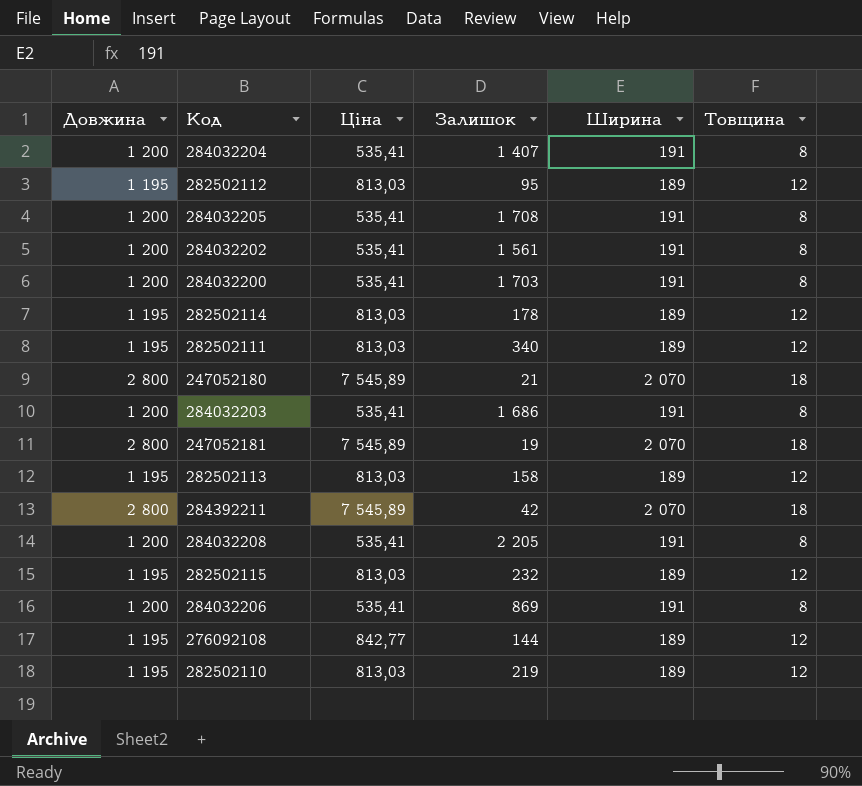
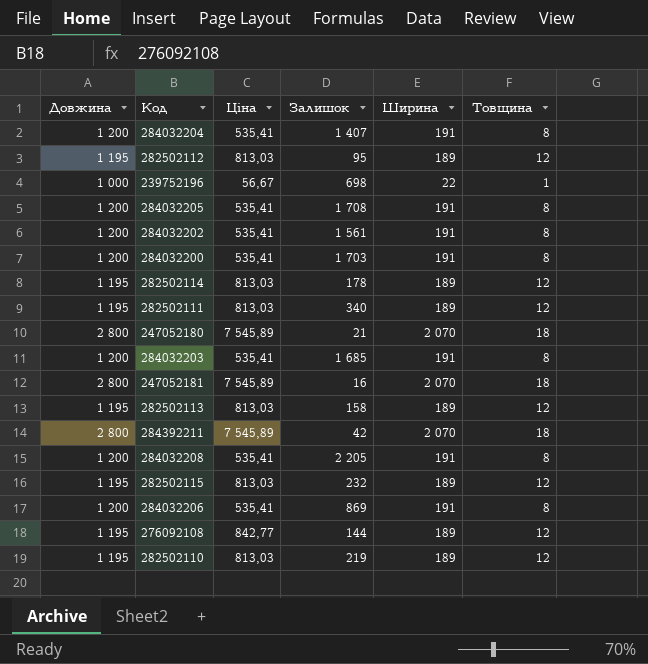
row 239752196: none -> 1 000 | 56,67 | 698 | 22 | 1
284032203 | Залишок: 1 686 -> 1 685
247052181 | Залишок: 19 -> 16

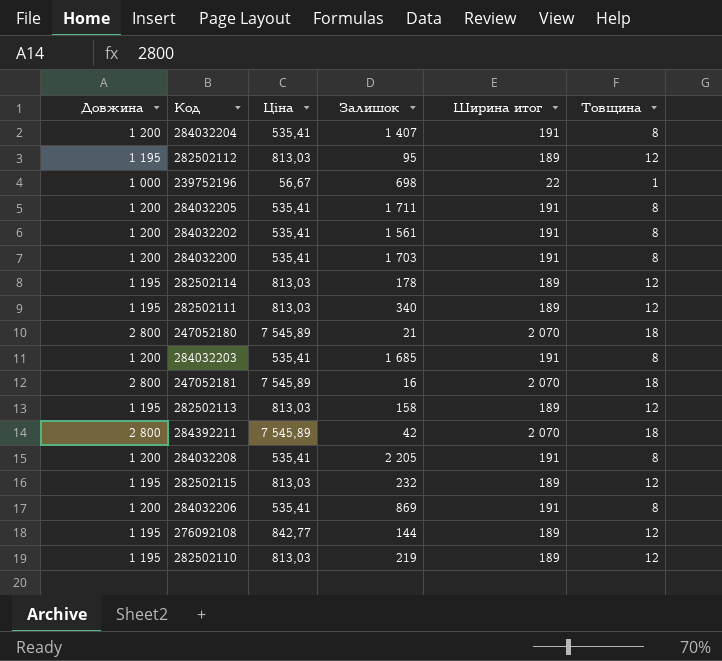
column name: Ширина -> Ширина итог
284032205 | Залишок: 1 708 -> 1 711

